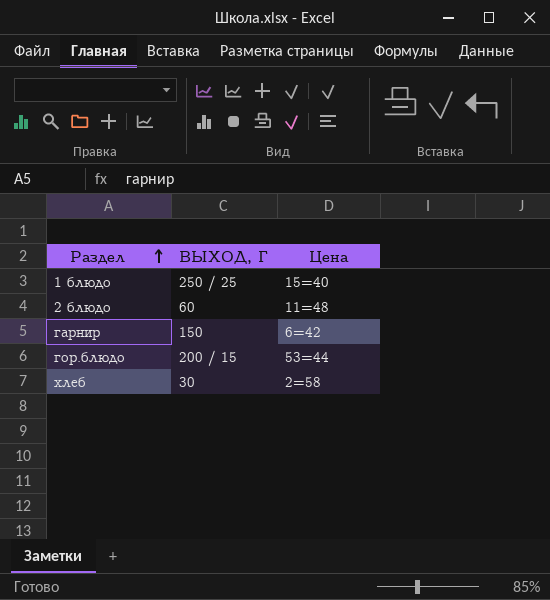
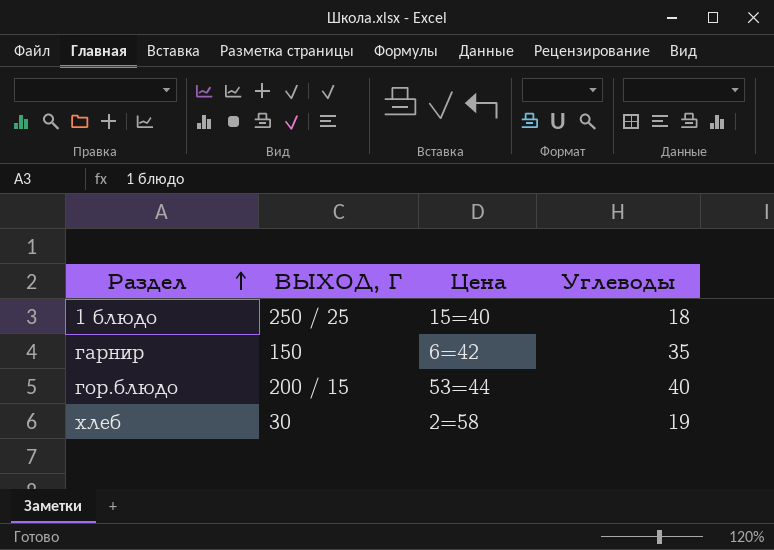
column Углеводы | position: none -> 4
row 2 блюдо: 60 | 11=48 -> none

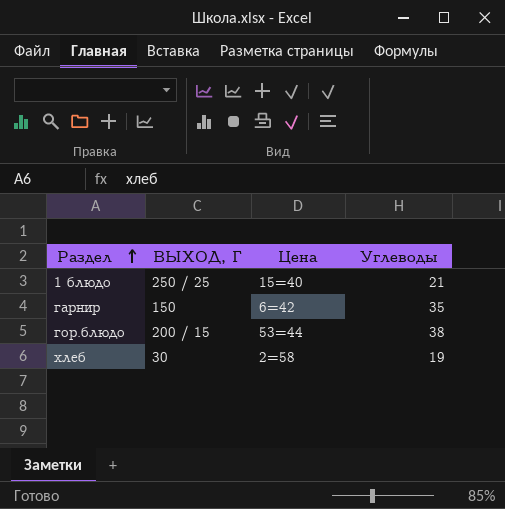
1 блюдо | Углеводы: 18 -> 21
гор.блюдо | Углеводы: 40 -> 38

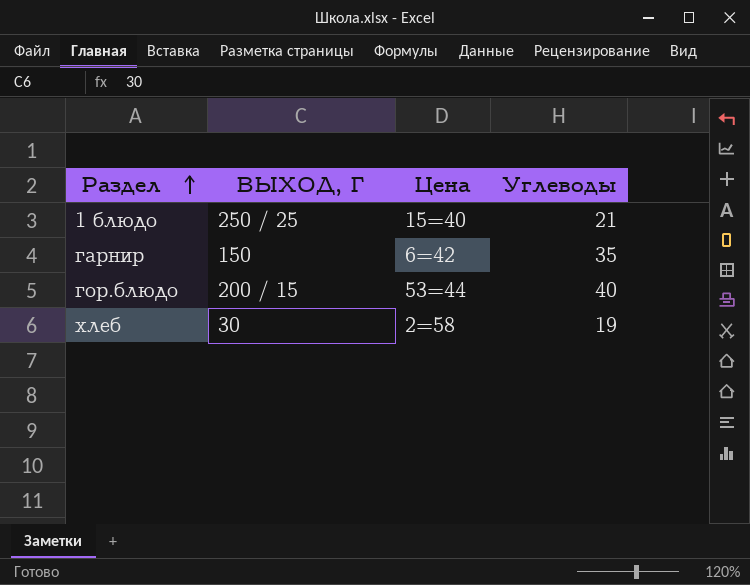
гор.блюдо | Углеводы: 38 -> 40

